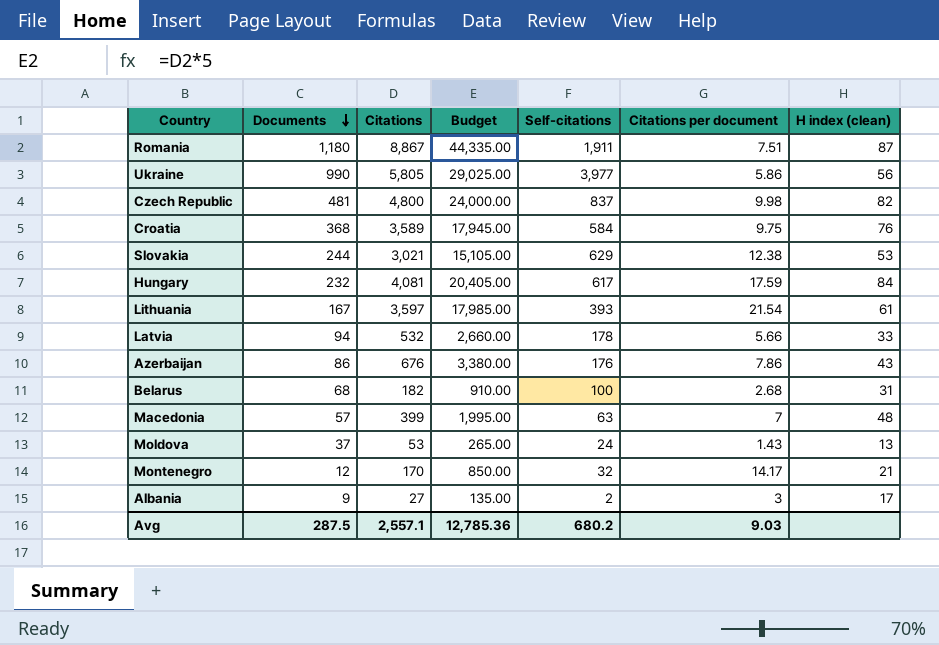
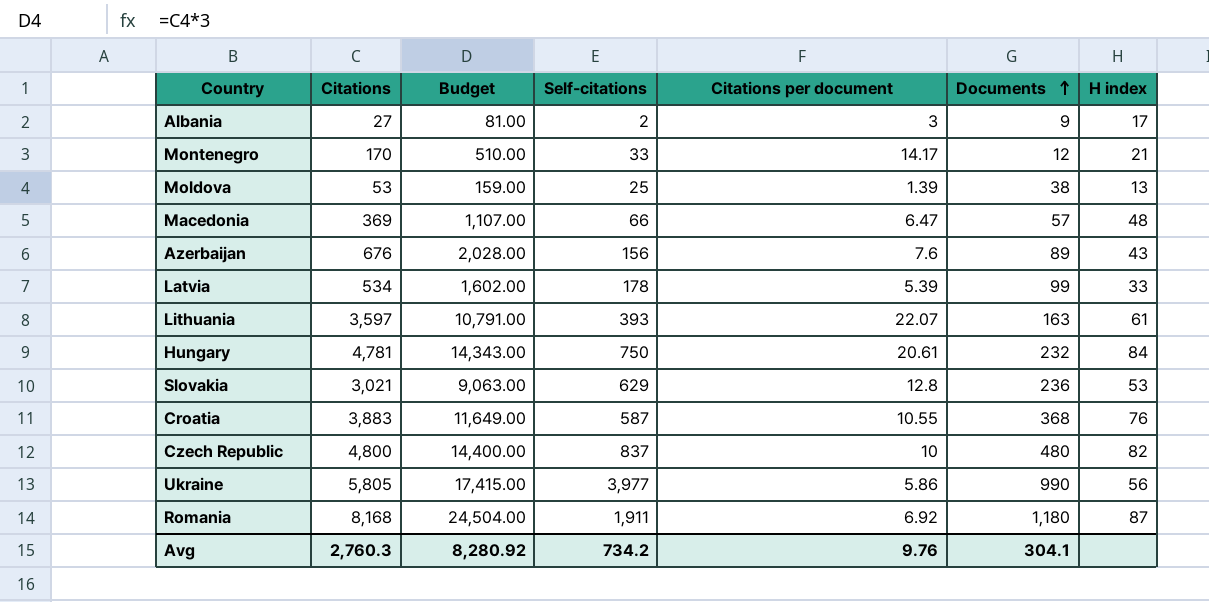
row order: Documents descending -> Documents ascending
column Budget | formula: [Citations] * 5 -> [Citations] * 3
column Documents | position: 2 -> 6
column name: H index (clean) -> H index
row Belarus: 68 | 182 | 910.00 | 100 | 2.68 | 31 -> none
Montenegro | Self-citations: 32 -> 33
Moldova | Self-citations: 24 -> 25
Moldova | Citations per document: 1.43 -> 1.39
Moldova | Documents: 37 -> 38
Macedonia | Citations: 399 -> 369
Macedonia | Self-citations: 63 -> 66
Macedonia | Citations per document: 7 -> 6.47
Azerbaijan | Self-citations: 176 -> 156
Azerbaijan | Citations per document: 7.86 -> 7.6
Azerbaijan | Documents: 86 -> 89
Latvia | Citations: 532 -> 534
Latvia | Citations per document: 5.66 -> 5.39
Latvia | Documents: 94 -> 99
Lithuania | Citations per document: 21.54 -> 22.07
Lithuania | Documents: 167 -> 163
Hungary | Citations: 4,081 -> 4,781
Hungary | Self-citations: 617 -> 750
Hungary | Citations per document: 17.59 -> 20.61
Slovakia | Citations per document: 12.38 -> 12.8
Slovakia | Documents: 244 -> 236
Croatia | Citations: 3,589 -> 3,883
Croatia | Self-citations: 584 -> 587
Croatia | Citations per document: 9.75 -> 10.55
Czech Republic | Citations per document: 9.98 -> 10
Czech Republic | Documents: 481 -> 480
Romania | Citations: 8,867 -> 8,168
Romania | Citations per document: 7.51 -> 6.92
Avg | Citations: 2,557.1 -> 2,760.3
Avg | Budget: 12,785.36 -> 8,280.92
Avg | Self-citations: 680.2 -> 734.2
Avg | Citations per document: 9.03 -> 9.76
Avg | Documents: 287.5 -> 304.1

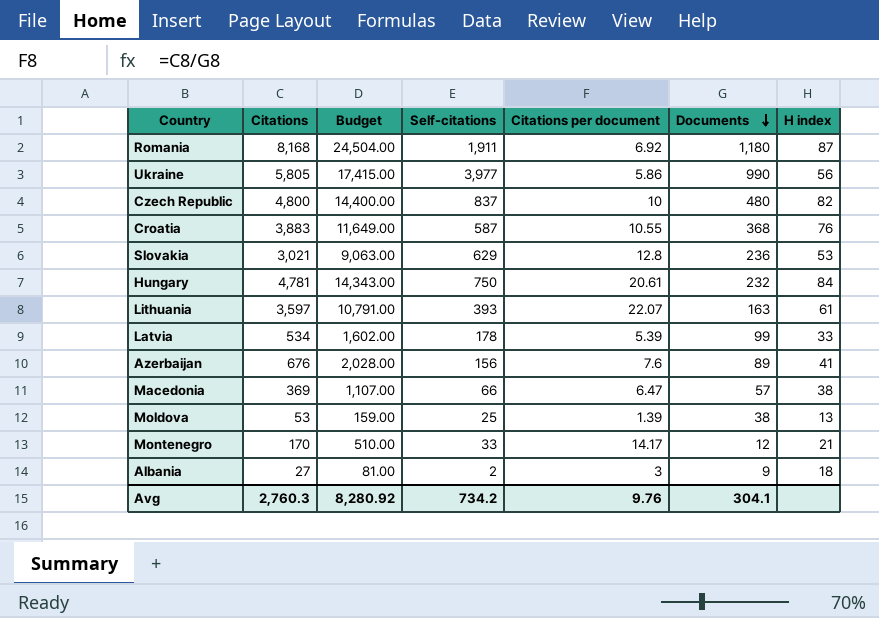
row order: Documents ascending -> Documents descending
Azerbaijan | H index: 43 -> 41
Macedonia | H index: 48 -> 38
Albania | H index: 17 -> 18

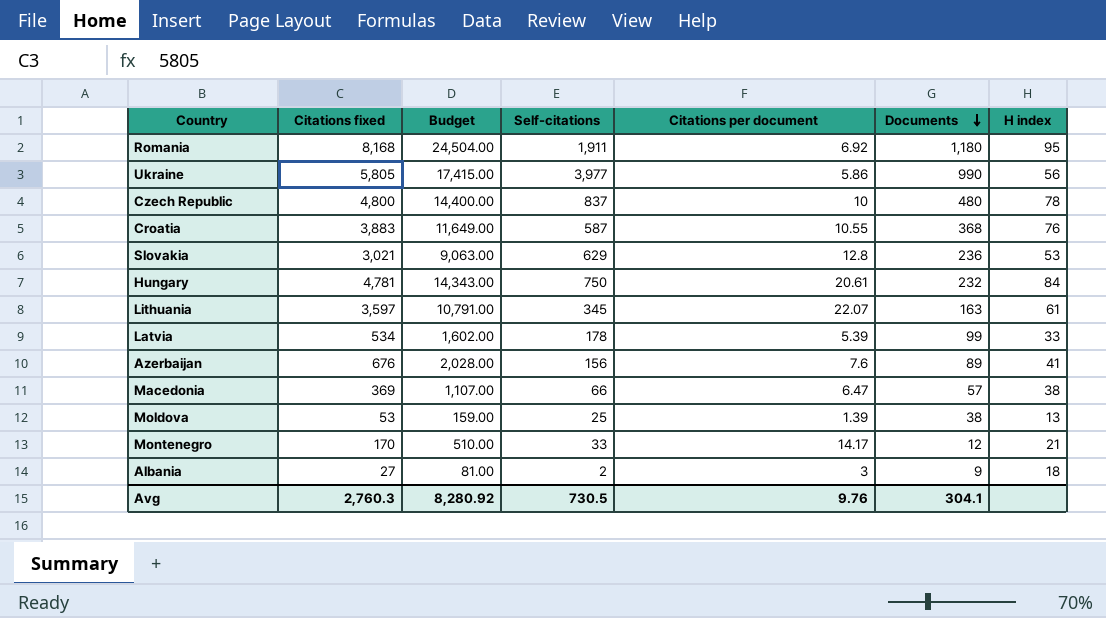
column name: Citations -> Citations fixed
Romania | H index: 87 -> 95
Czech Republic | H index: 82 -> 78
Lithuania | Self-citations: 393 -> 345
Avg | Self-citations: 734.2 -> 730.5

